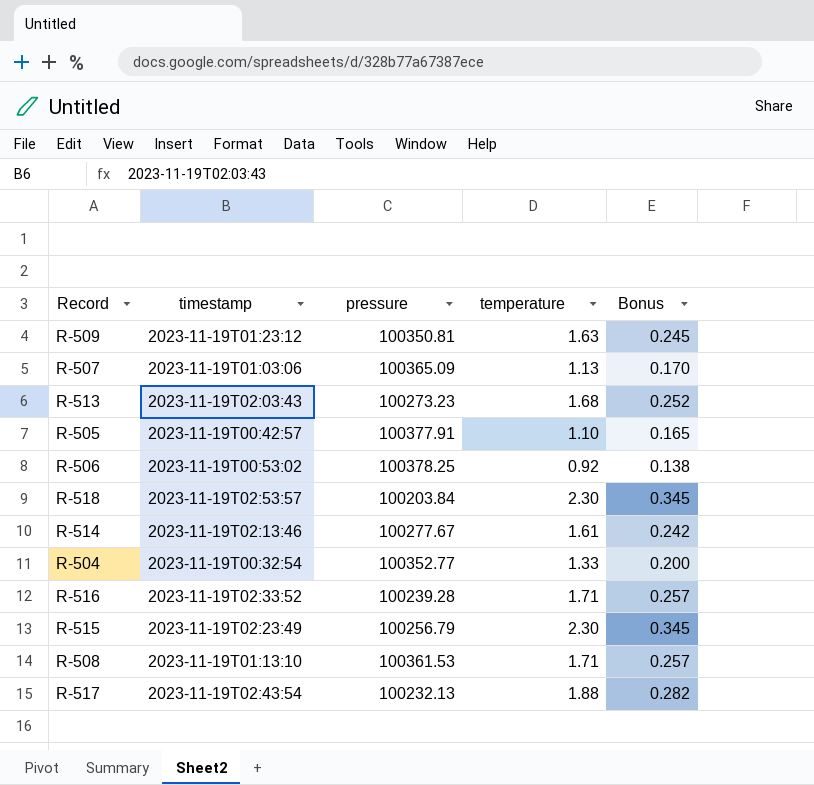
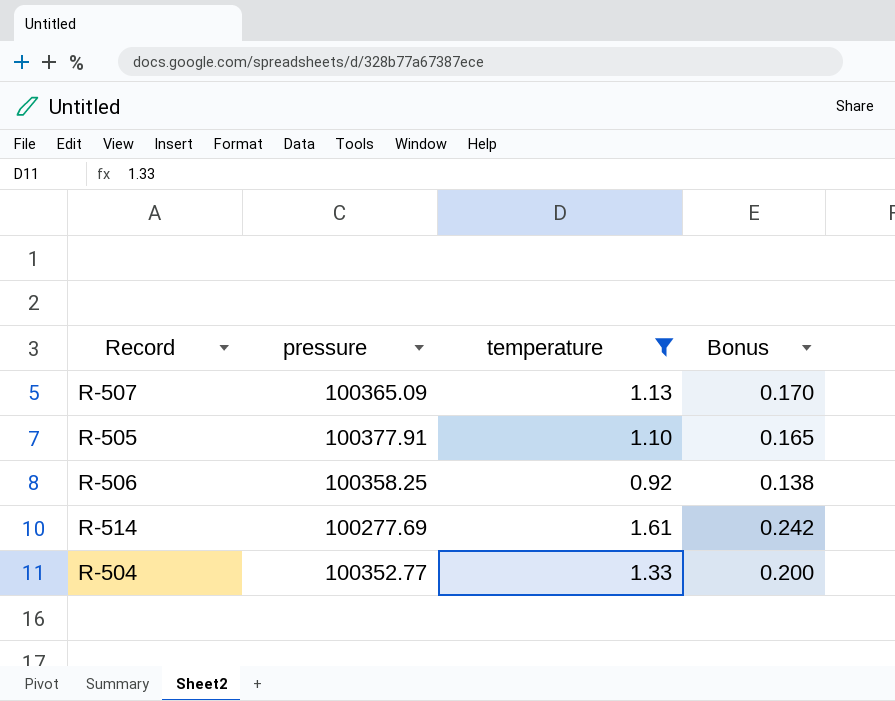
filter: none -> temperature <= 1.61
column timestamp | position: 2 -> none
R-506 | pressure: 100378.25 -> 100358.25
R-514 | pressure: 100277.67 -> 100277.69

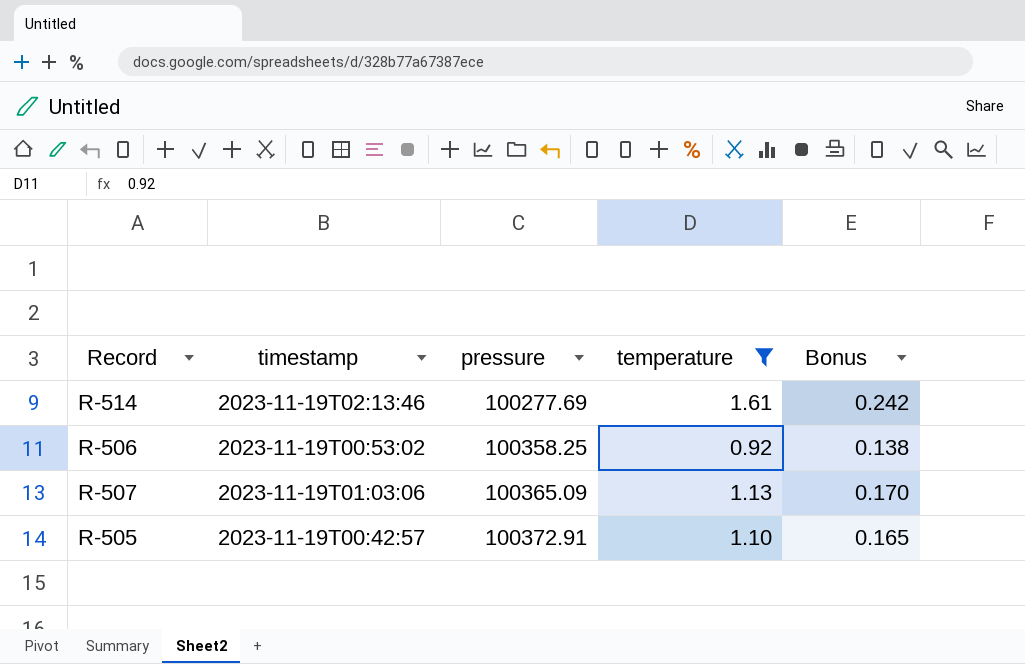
row order: none -> pressure ascending
column timestamp | position: none -> 2
row R-504: 100352.77 | 1.33 | 0.200 -> none
R-505 | pressure: 100377.91 -> 100372.91

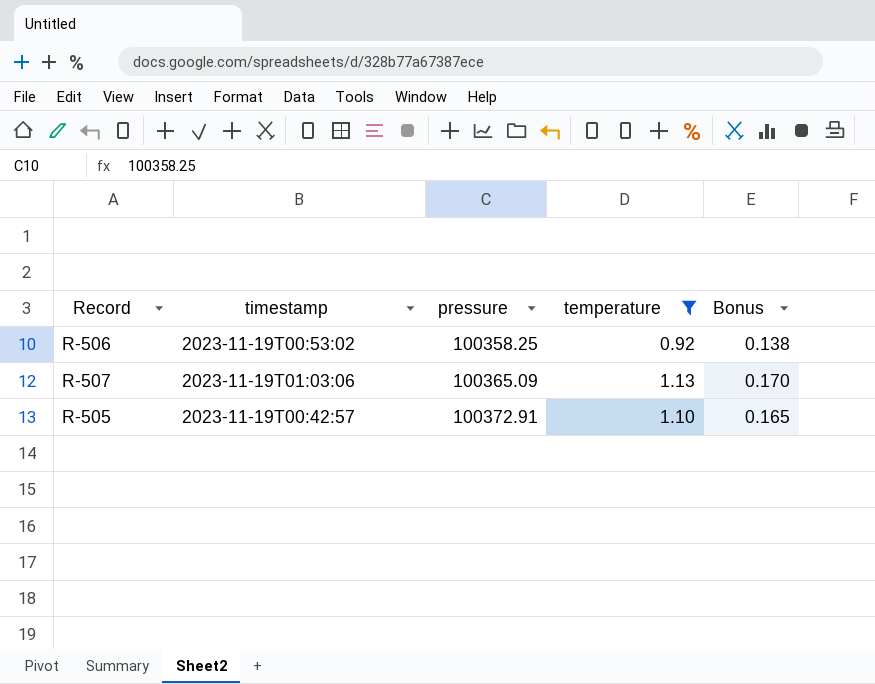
row R-514: 2023-11-19T02:13:46 | 100277.69 | 1.61 | 0.242 -> none

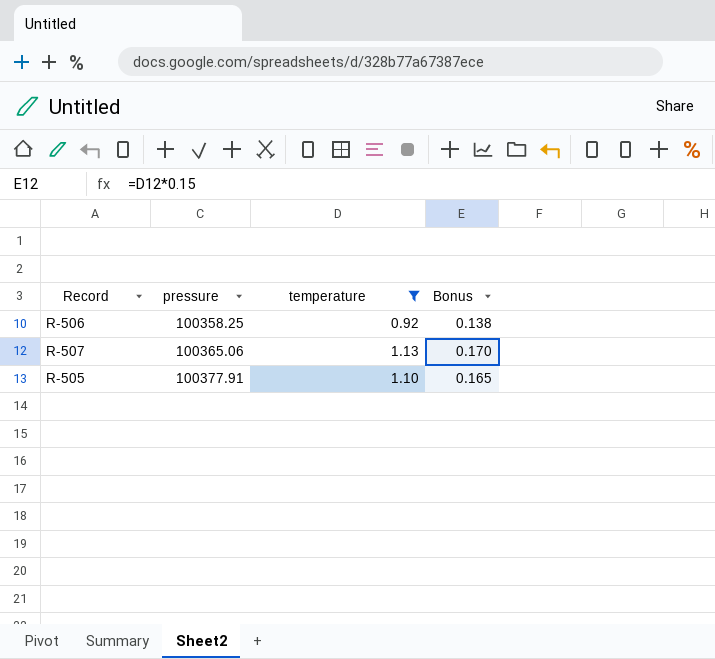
column timestamp | position: 2 -> none
R-507 | pressure: 100365.09 -> 100365.06
R-505 | pressure: 100372.91 -> 100377.91

